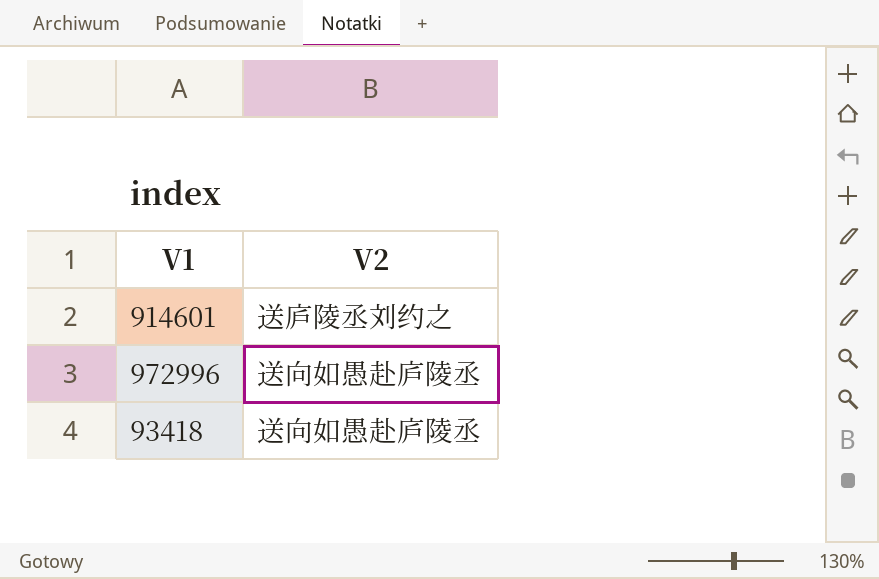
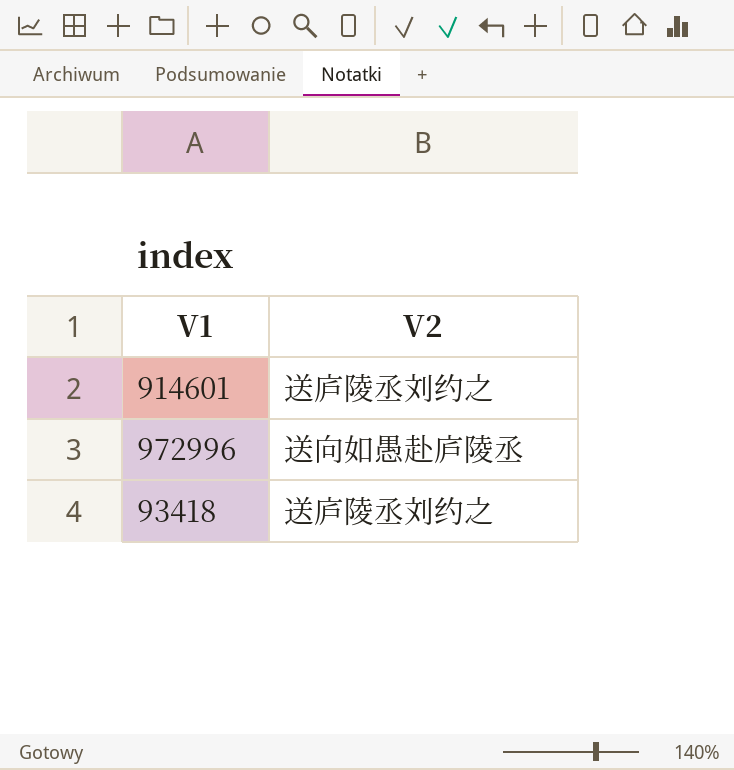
93418 | V2: 送向如愚赴庐陵丞 -> 送庐陵丞刘约之

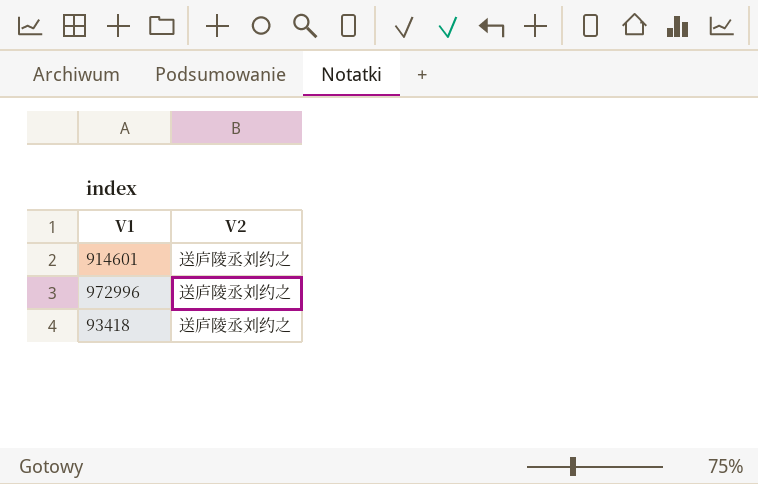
972996 | V2: 送向如愚赴庐陵丞 -> 送庐陵丞刘约之

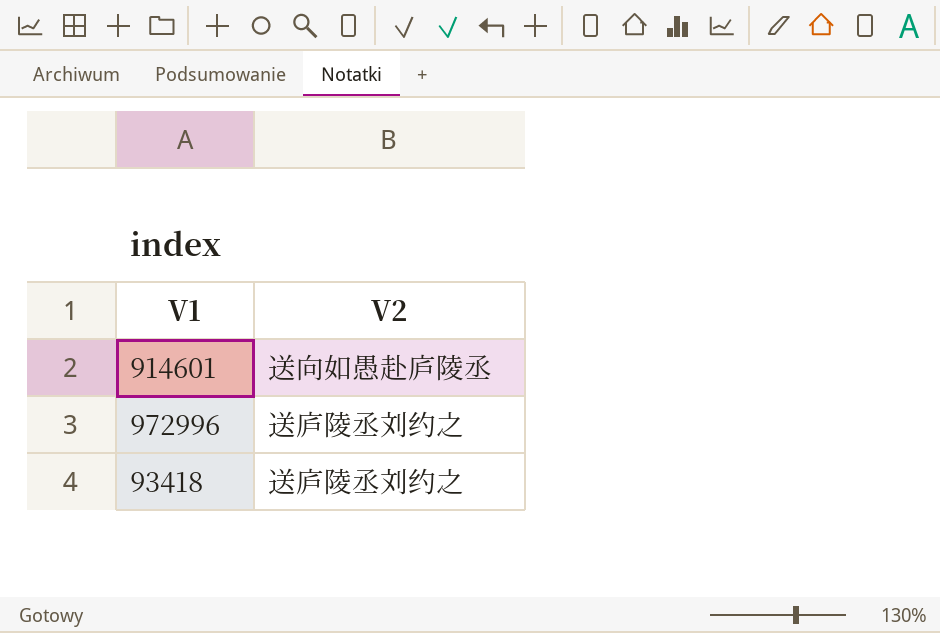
914601 | V2: 送庐陵丞刘约之 -> 送向如愚赴庐陵丞

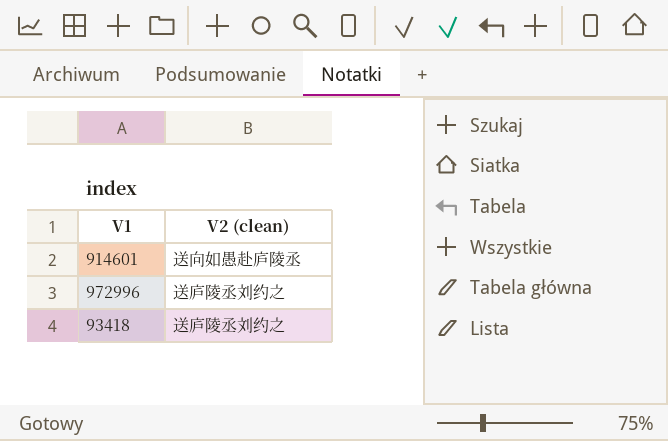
column name: V2 -> V2 (clean)

